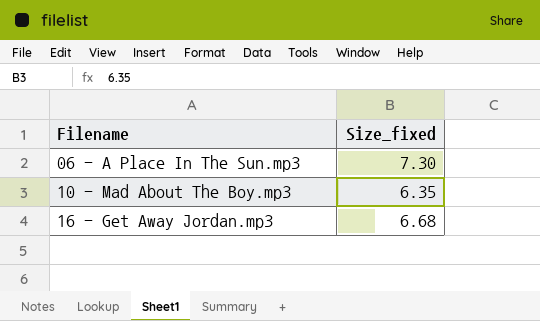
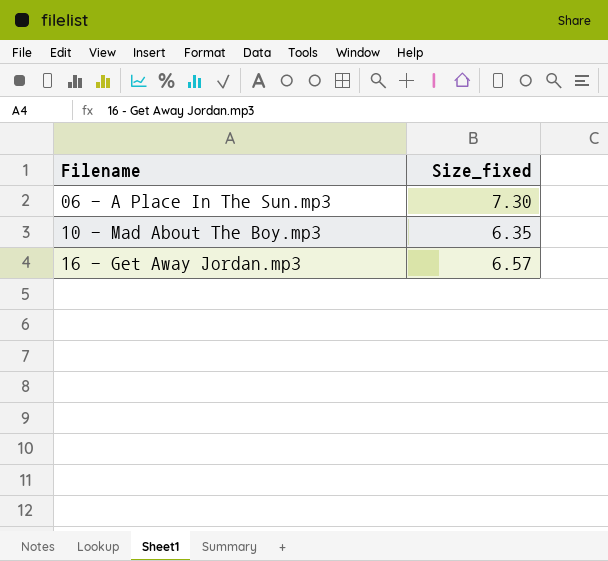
16 - Get Away Jordan.mp3 | Size_fixed: 6.68 -> 6.57

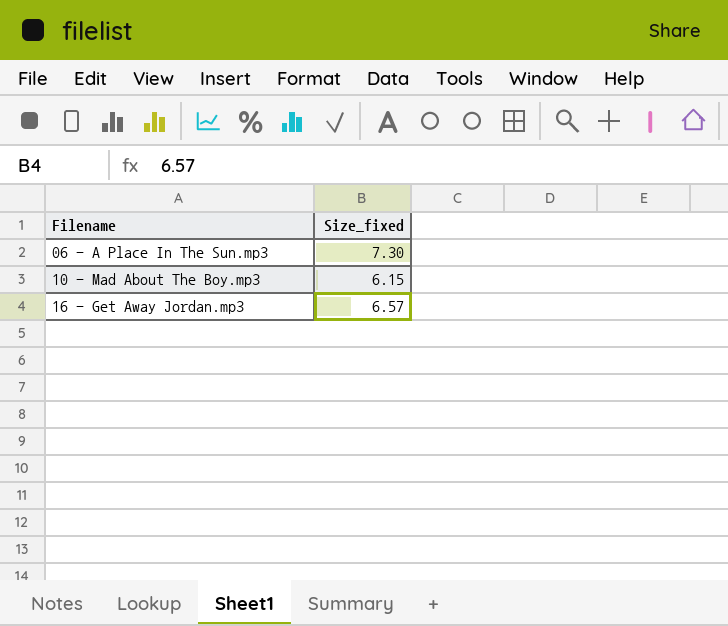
10 - Mad About The Boy.mp3 | Size_fixed: 6.35 -> 6.15

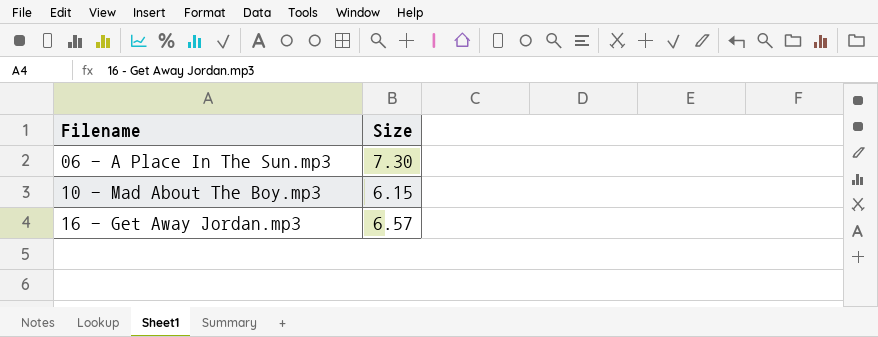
column name: Size_fixed -> Size

